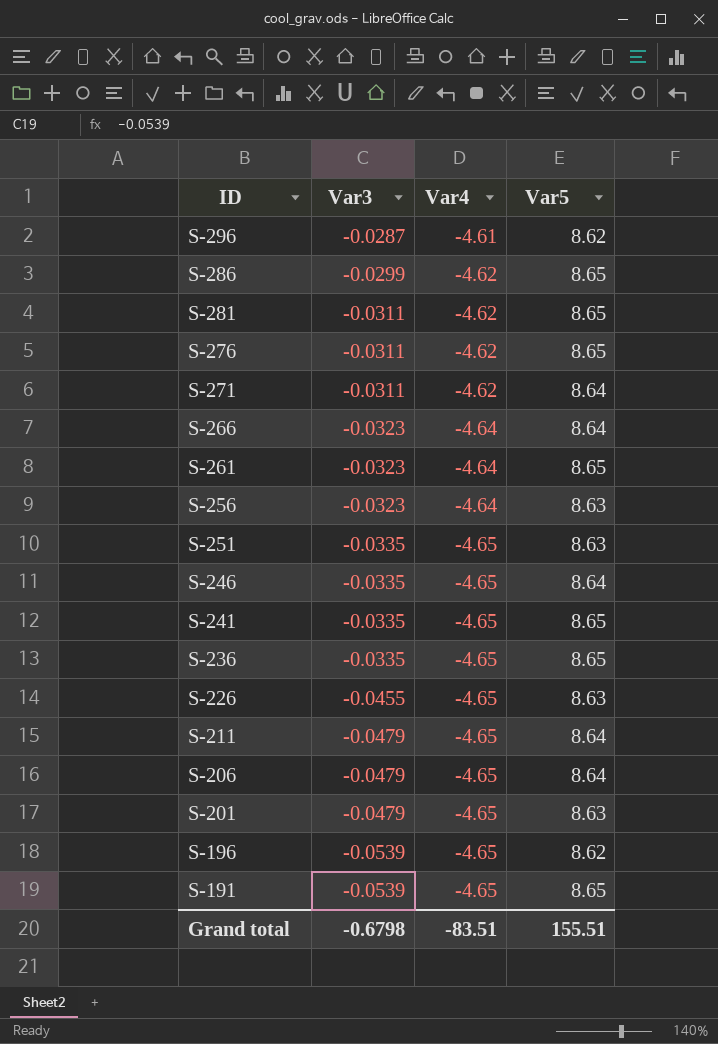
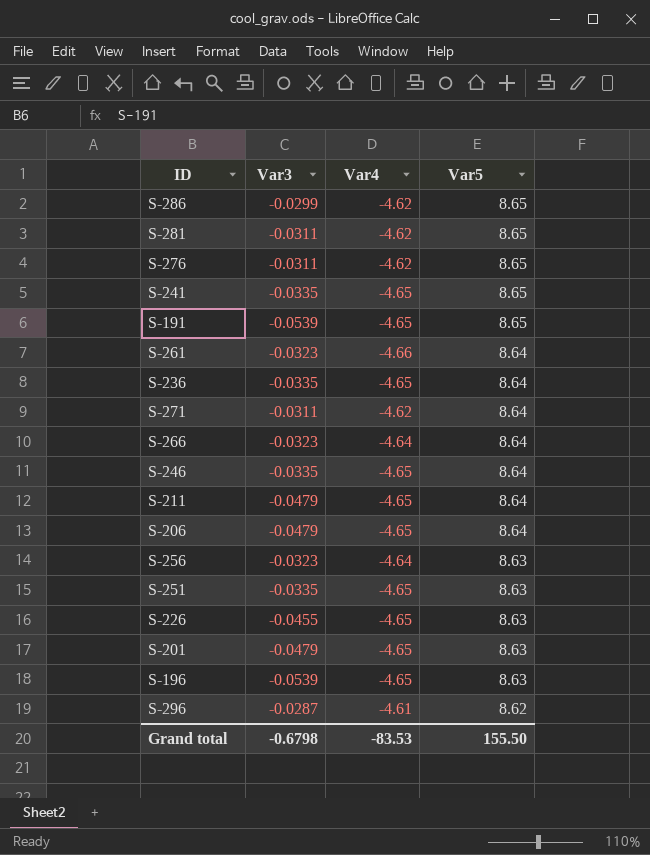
row order: ID descending -> Var5 descending
S-261 | Var4: -4.64 -> -4.66
S-261 | Var5: 8.65 -> 8.64
S-236 | Var5: 8.65 -> 8.64
S-196 | Var5: 8.62 -> 8.63
Grand total | Var4: -83.51 -> -83.53
Grand total | Var5: 155.51 -> 155.50

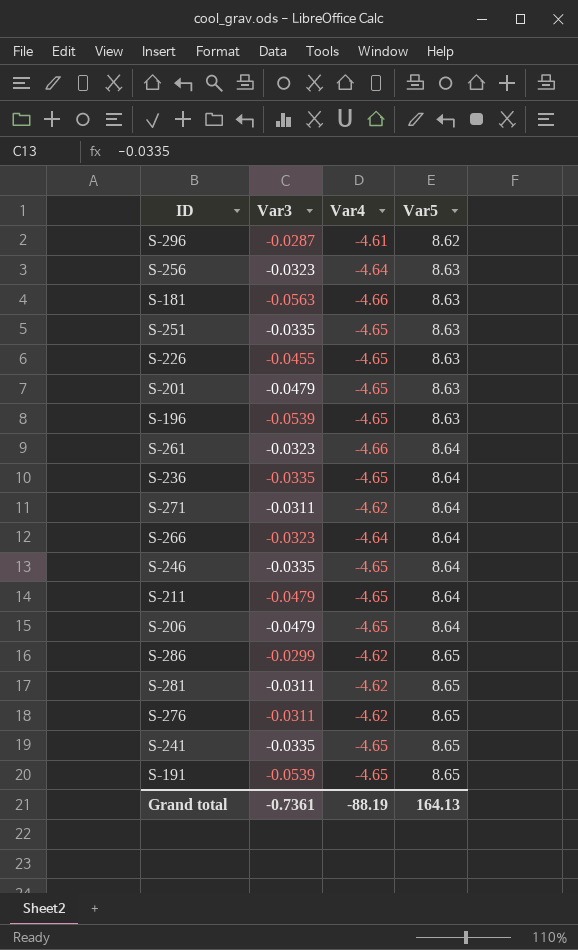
row order: Var5 descending -> Var5 ascending
row S-181: none -> -0.0563 | -4.66 | 8.63
Grand total | Var3: -0.6798 -> -0.7361
Grand total | Var4: -83.53 -> -88.19
Grand total | Var5: 155.50 -> 164.13

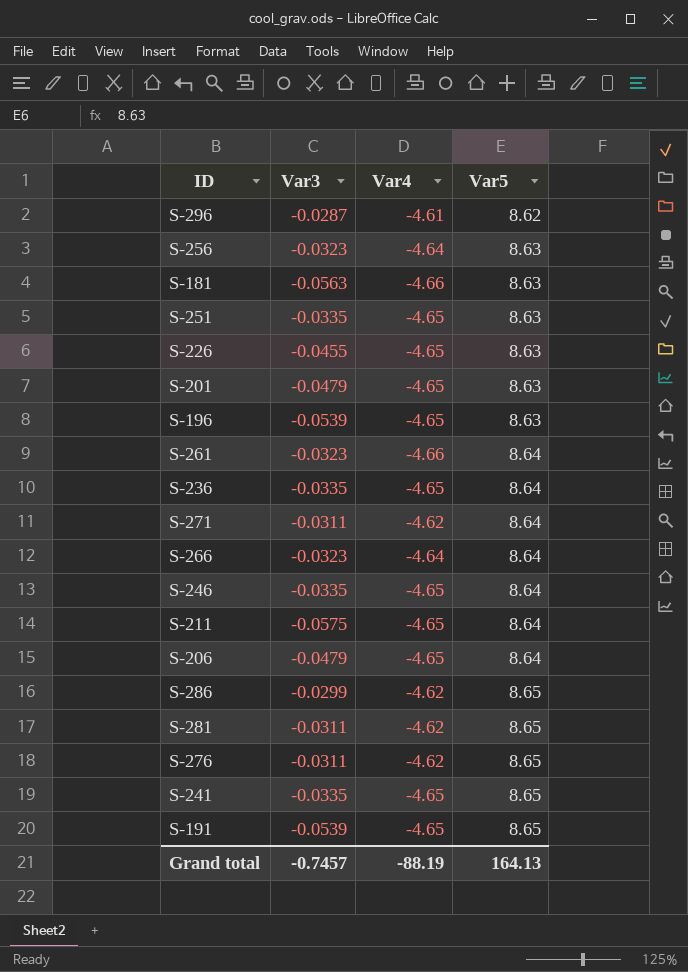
S-211 | Var3: -0.0479 -> -0.0575
Grand total | Var3: -0.7361 -> -0.7457

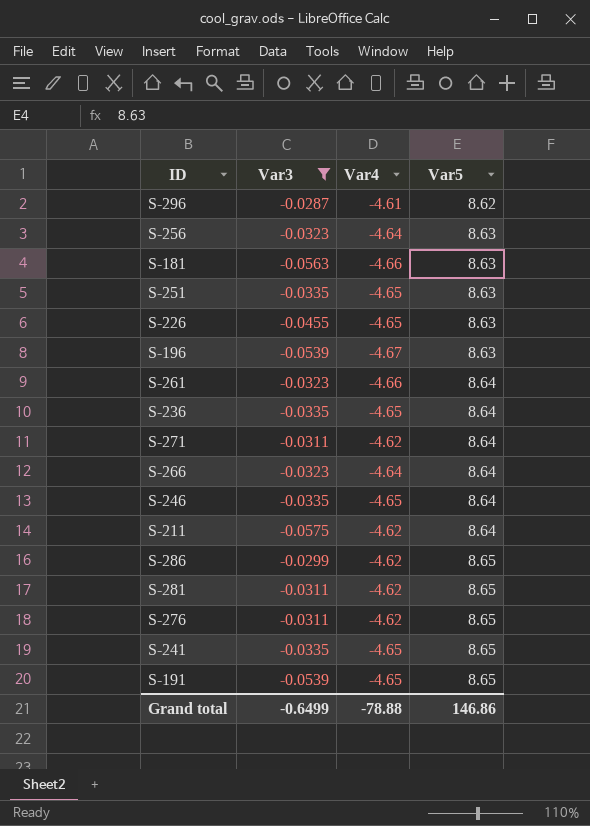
filter: none -> Var3 != -0.0479
S-196 | Var4: -4.65 -> -4.67
S-211 | Var4: -4.65 -> -4.62
Grand total | Var3: -0.7457 -> -0.6499
Grand total | Var4: -88.19 -> -78.88
Grand total | Var5: 164.13 -> 146.86

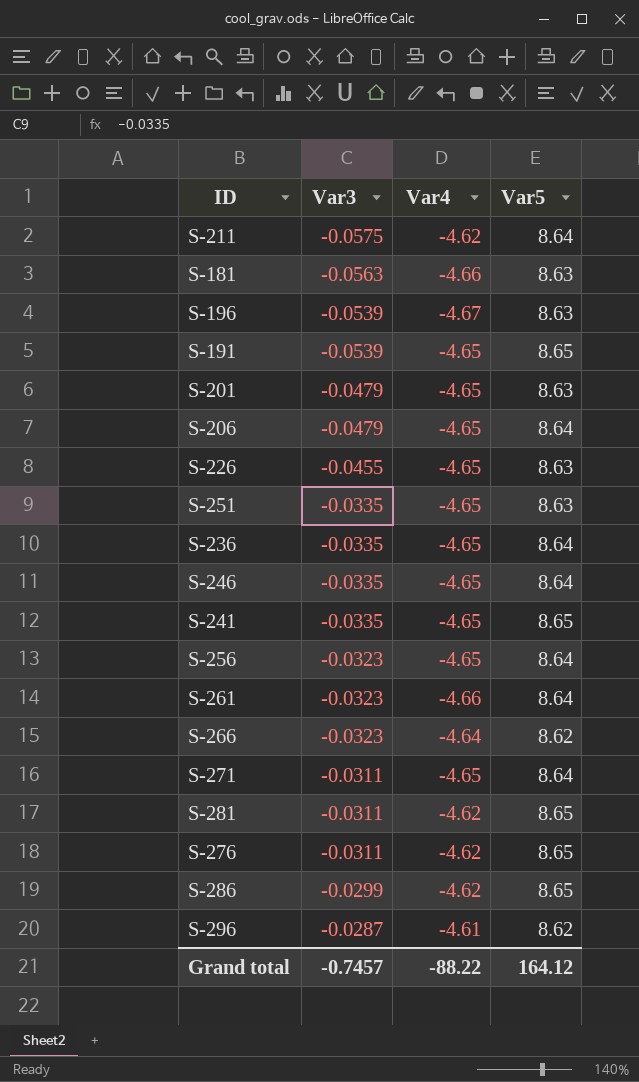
filter: Var3 != -0.0479 -> none
row order: Var5 ascending -> Var3 ascending
S-256 | Var4: -4.64 -> -4.65
S-256 | Var5: 8.63 -> 8.64
S-266 | Var5: 8.64 -> 8.62
S-271 | Var4: -4.62 -> -4.65
Grand total | Var3: -0.6499 -> -0.7457
Grand total | Var4: -78.88 -> -88.22
Grand total | Var5: 146.86 -> 164.12

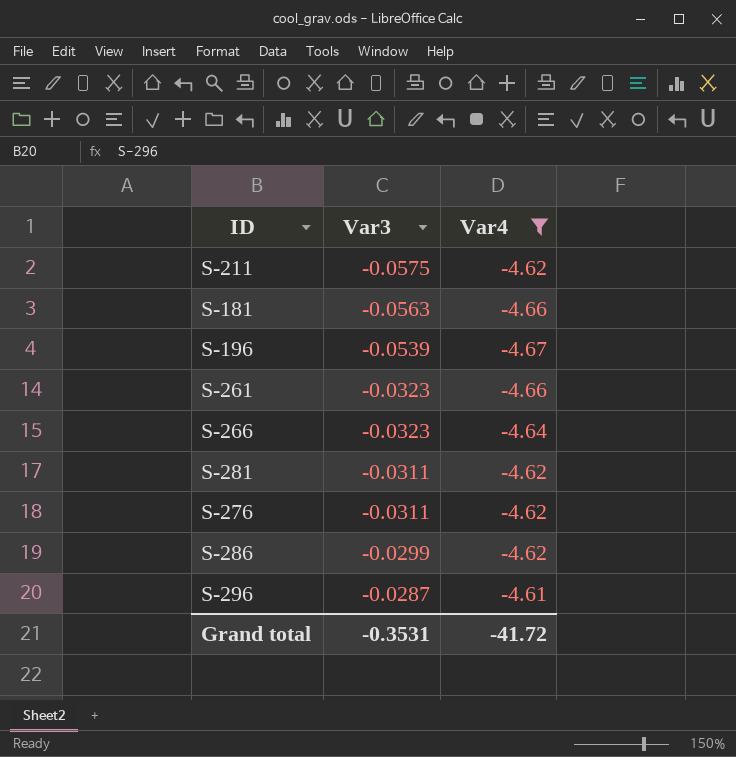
filter: none -> Var4 != -4.65
column Var5 | position: 4 -> none
Grand total | Var3: -0.7457 -> -0.3531
Grand total | Var4: -88.22 -> -41.72

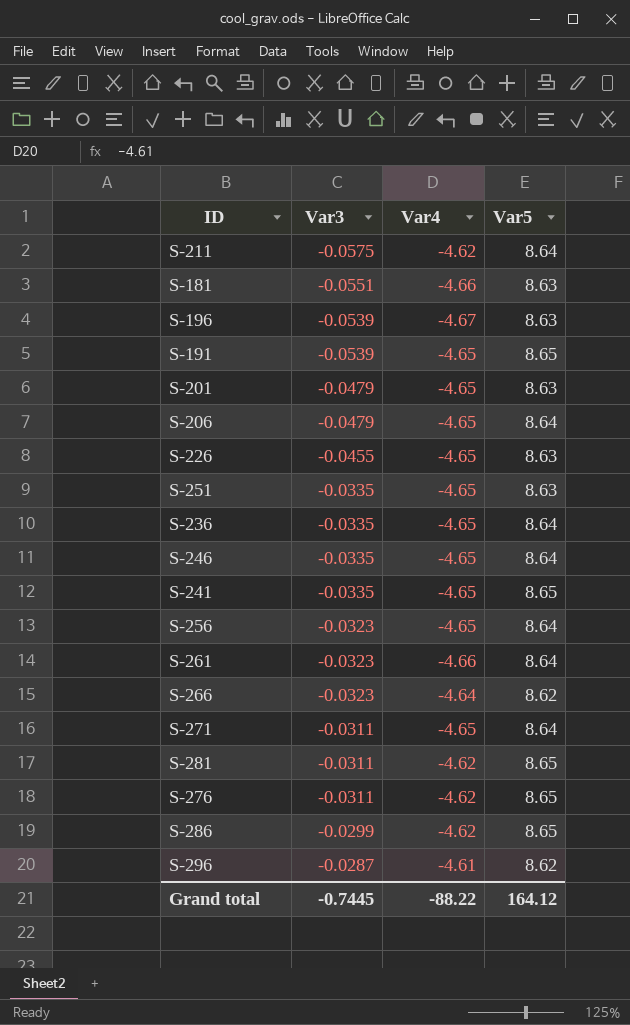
filter: Var4 != -4.65 -> none
column Var5 | position: none -> 4
S-181 | Var3: -0.0563 -> -0.0551
Grand total | Var3: -0.3531 -> -0.7445
Grand total | Var4: -41.72 -> -88.22

